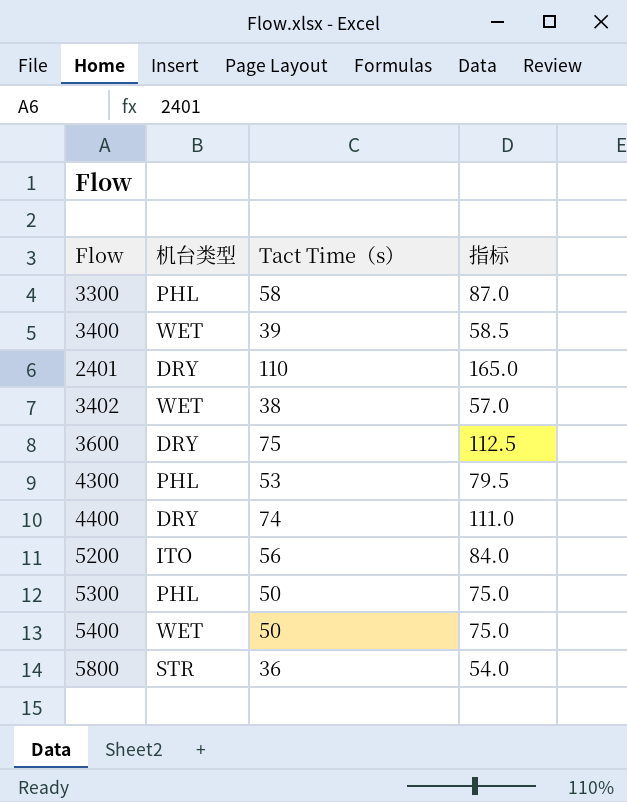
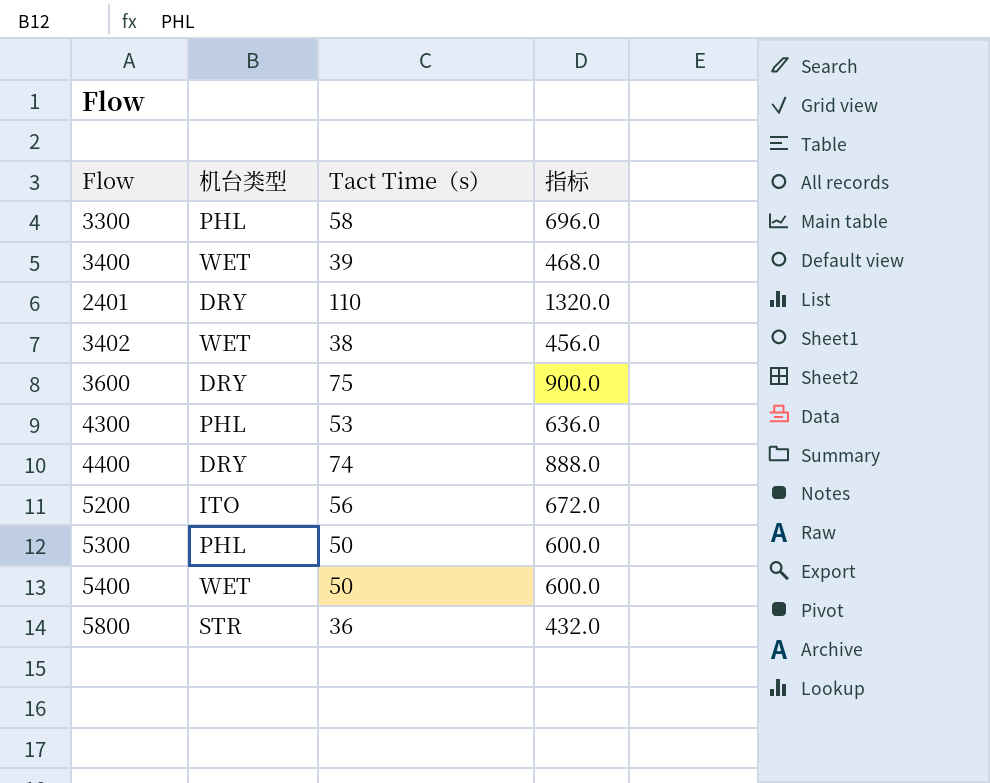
column 指标 | formula: [Tact Time（s）] * 1.5 -> [Tact Time（s）] * 12

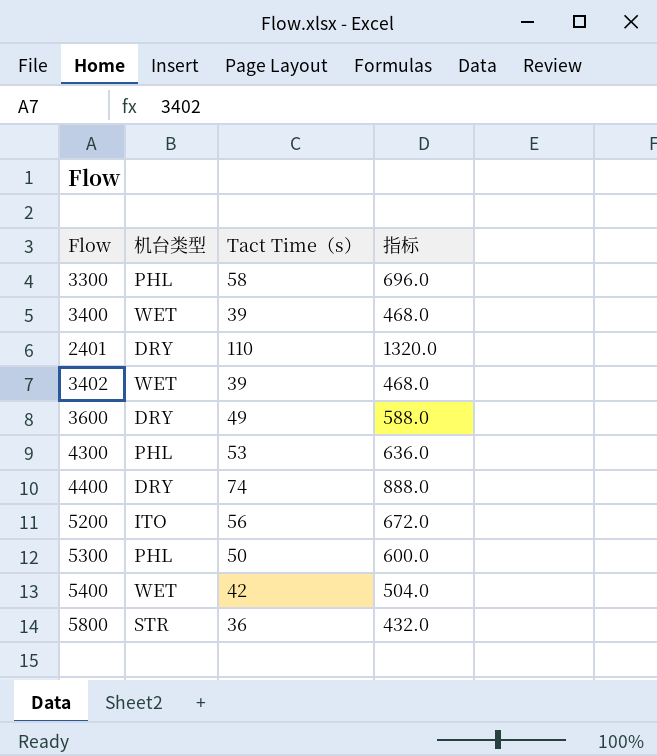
3402 | Tact Time（s）: 38 -> 39
3402 | 指标: 456.0 -> 468.0
3600 | Tact Time（s）: 75 -> 49
3600 | 指标: 900.0 -> 588.0
5400 | Tact Time（s）: 50 -> 42
5400 | 指标: 600.0 -> 504.0

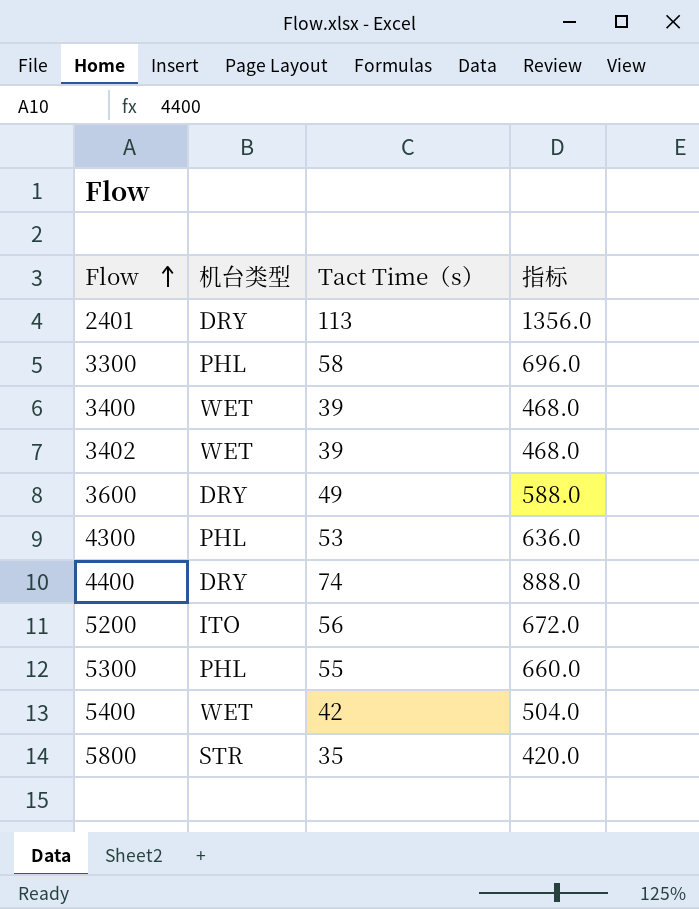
row order: none -> Flow ascending
2401 | Tact Time（s）: 110 -> 113
2401 | 指标: 1320.0 -> 1356.0
5300 | Tact Time（s）: 50 -> 55
5300 | 指标: 600.0 -> 660.0
5800 | Tact Time（s）: 36 -> 35
5800 | 指标: 432.0 -> 420.0

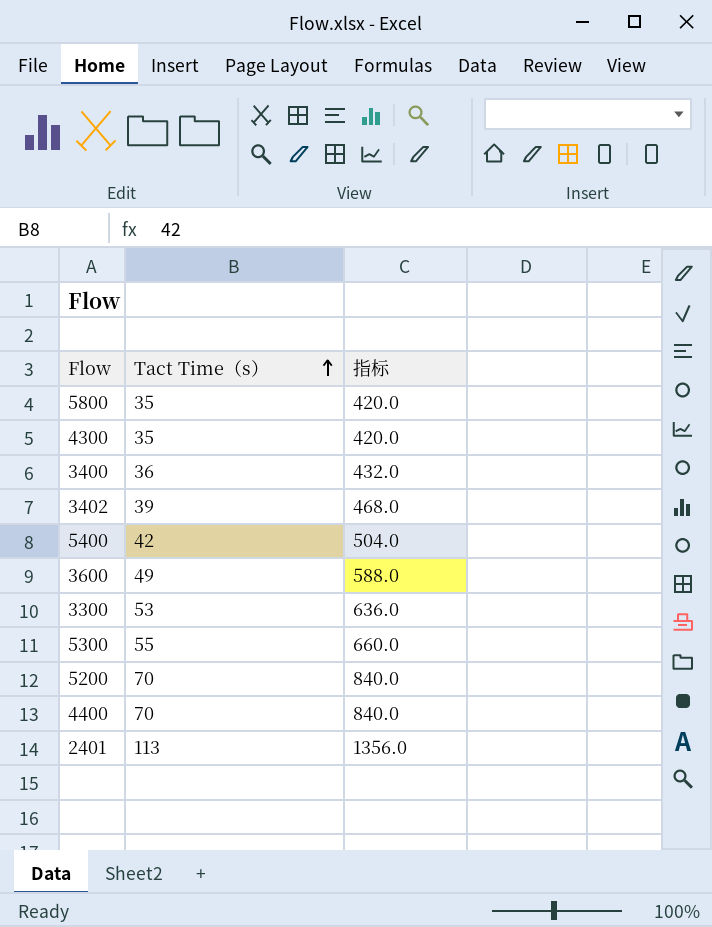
row order: Flow ascending -> Tact Time（s） ascending
column 机台类型 | position: 2 -> none
4300 | Tact Time（s）: 53 -> 35
4300 | 指标: 636.0 -> 420.0
3400 | Tact Time（s）: 39 -> 36
3400 | 指标: 468.0 -> 432.0
3300 | Tact Time（s）: 58 -> 53
3300 | 指标: 696.0 -> 636.0
5200 | Tact Time（s）: 56 -> 70
5200 | 指标: 672.0 -> 840.0
4400 | Tact Time（s）: 74 -> 70
4400 | 指标: 888.0 -> 840.0

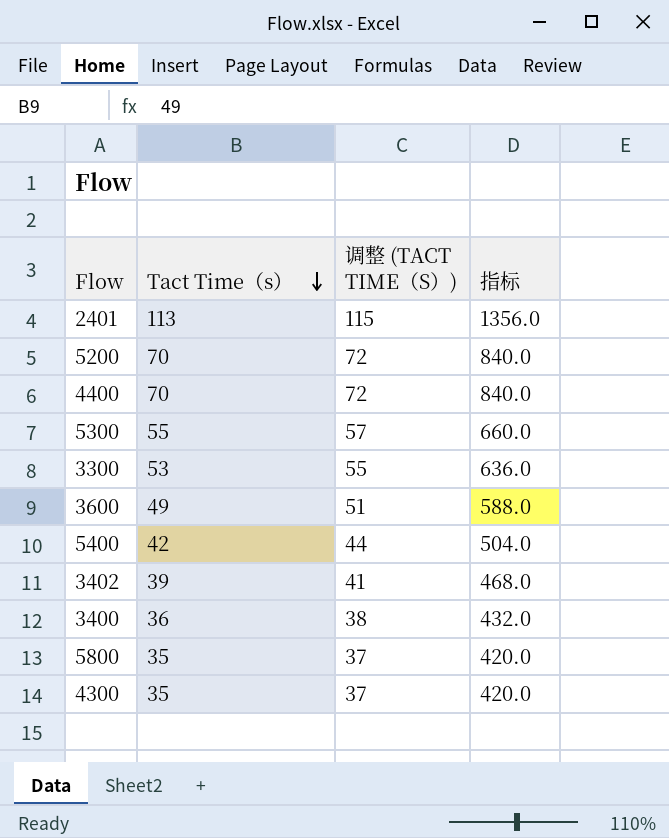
row order: Tact Time（s） ascending -> Tact Time（s） descending
column 调整 (TACT TIME（S）) | formula: none -> [Tact Time（s）] + 2

